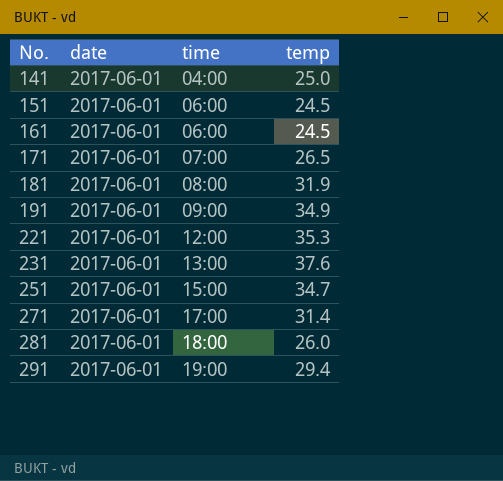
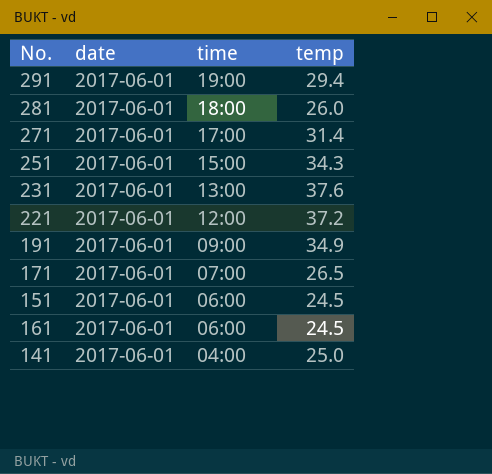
row order: No. ascending -> time descending
row 181: 2017-06-01 | 08:00 | 31.9 -> none
251 | temp: 34.7 -> 34.3
221 | temp: 35.3 -> 37.2

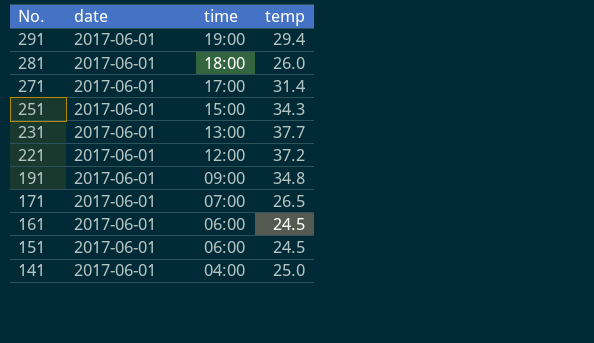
row order: time descending -> No. descending
231 | temp: 37.6 -> 37.7
191 | temp: 34.9 -> 34.8

